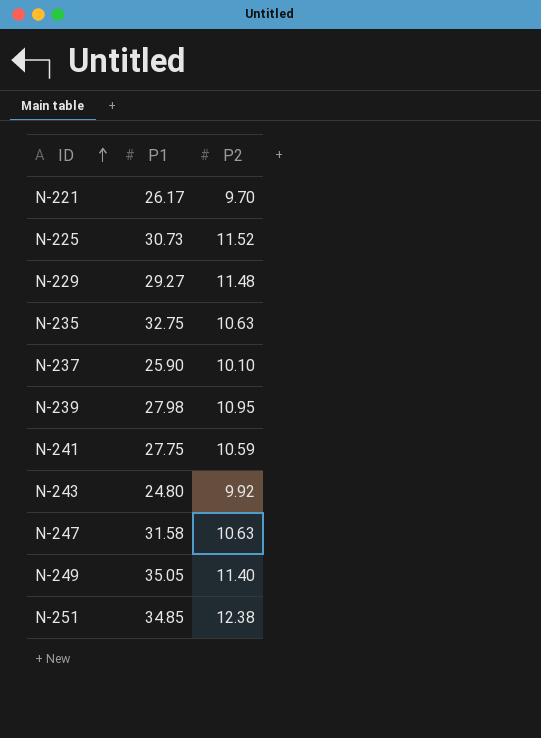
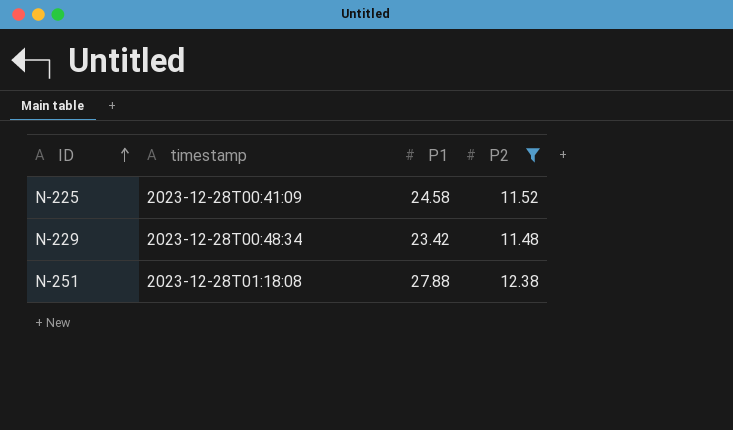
filter: none -> P2 >= 11.48
column timestamp | position: none -> 2
N-225 | P1: 30.73 -> 24.58
N-229 | P1: 29.27 -> 23.42
N-251 | P1: 34.85 -> 27.88

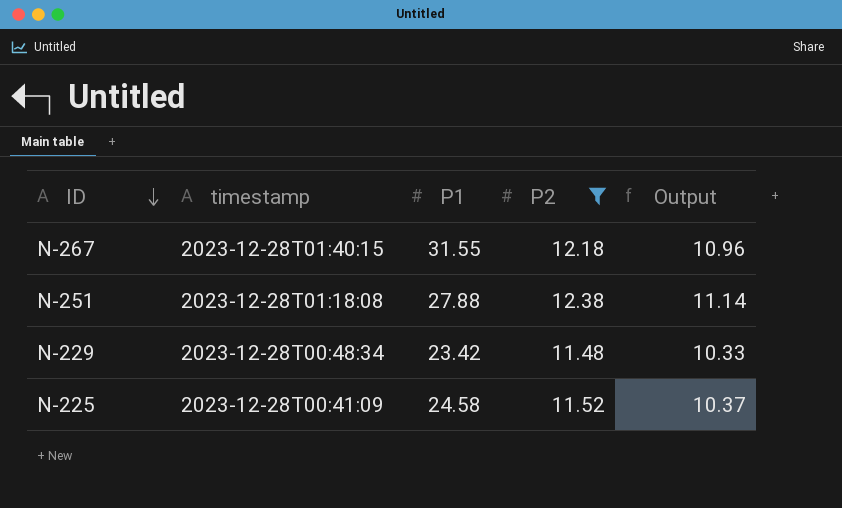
row order: ID ascending -> ID descending
column Output | formula: none -> [P2] * 0.9
row N-267: none -> 2023-12-28T01:40:15 | 31.55 | 12.18 | 10.96

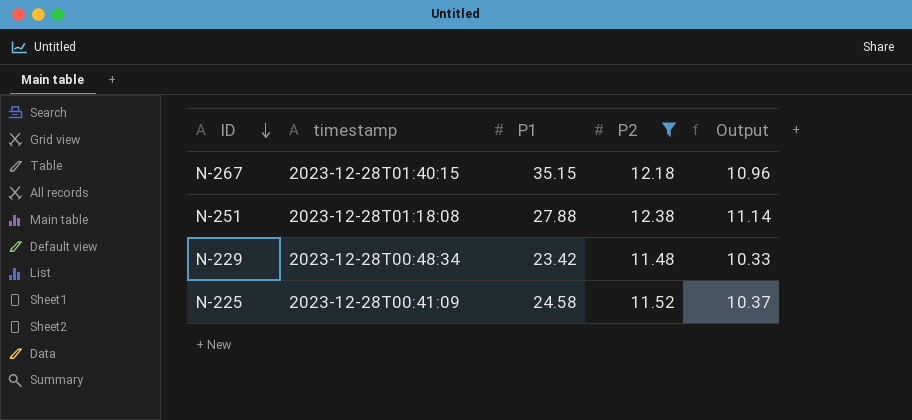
N-267 | P1: 31.55 -> 35.15

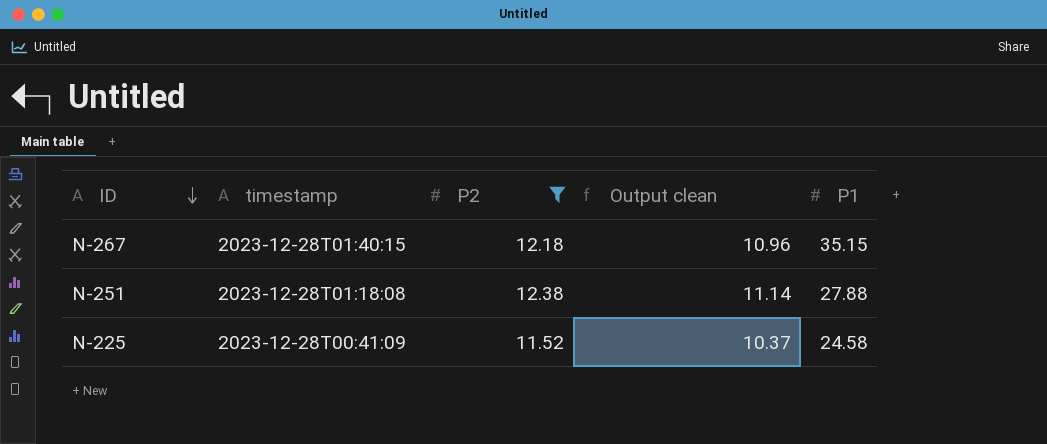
column name: Output -> Output clean
column P1 | position: 3 -> 5
row N-229: 2023-12-28T00:48:34 | 23.42 | 11.48 | 10.33 -> none

